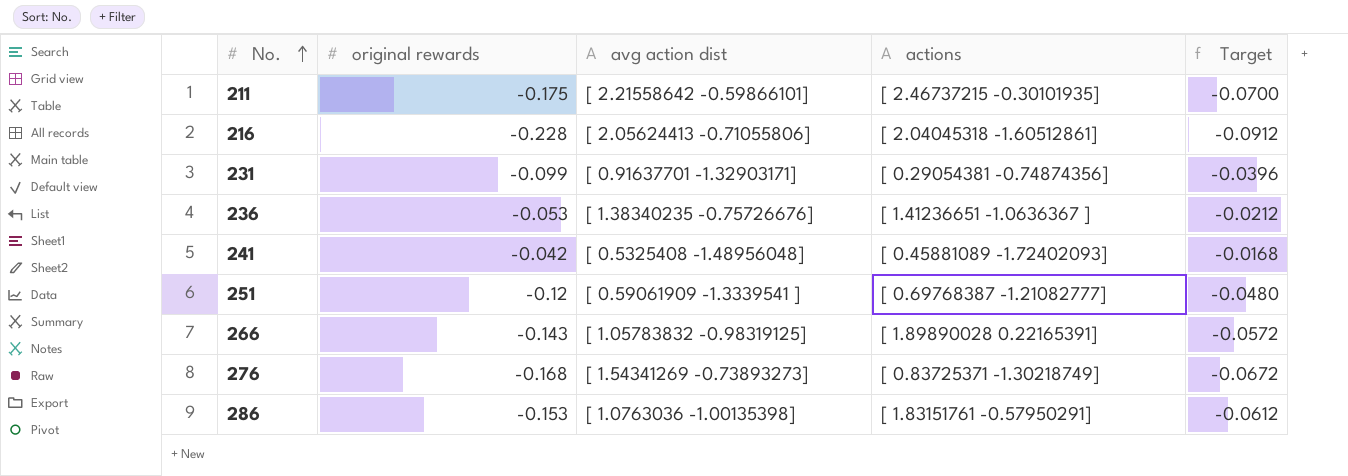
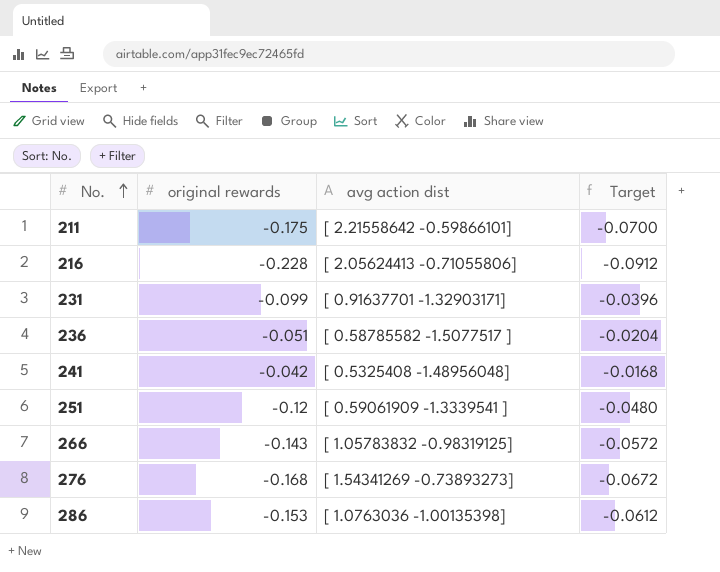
column actions | position: 4 -> none
236 | original rewards: -0.053 -> -0.051
236 | avg action dist: [ 1.38340235 -0.75726676] -> [ 0.58785582 -1.5077517 ]
236 | Target: -0.0212 -> -0.0204

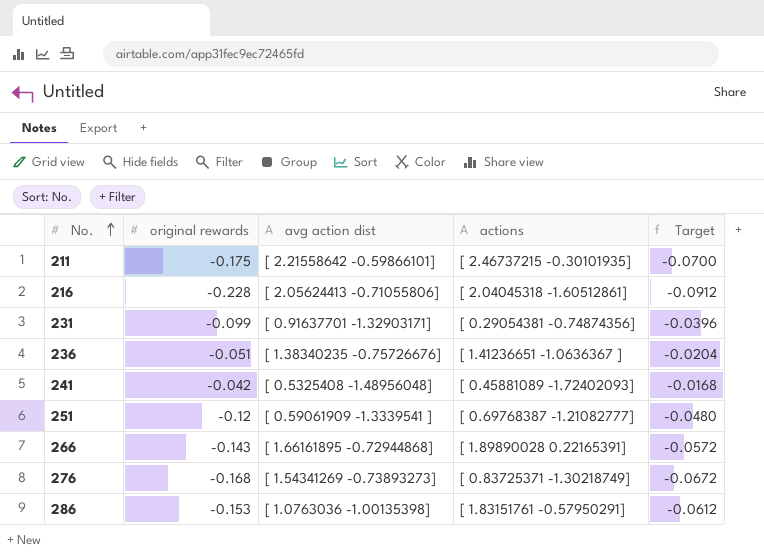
column actions | position: none -> 4
236 | avg action dist: [ 0.58785582 -1.5077517 ] -> [ 1.38340235 -0.75726676]
266 | avg action dist: [ 1.05783832 -0.98319125] -> [ 1.66161895 -0.72944868]

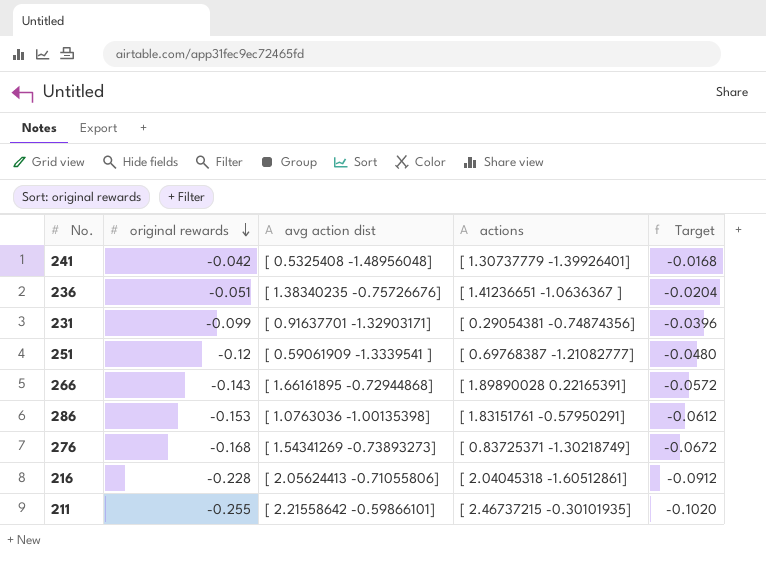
row order: No. ascending -> original rewards descending
241 | actions: [ 0.45881089 -1.72402093] -> [ 1.30737779 -1.39926401]
211 | original rewards: -0.175 -> -0.255
211 | Target: -0.0700 -> -0.1020

